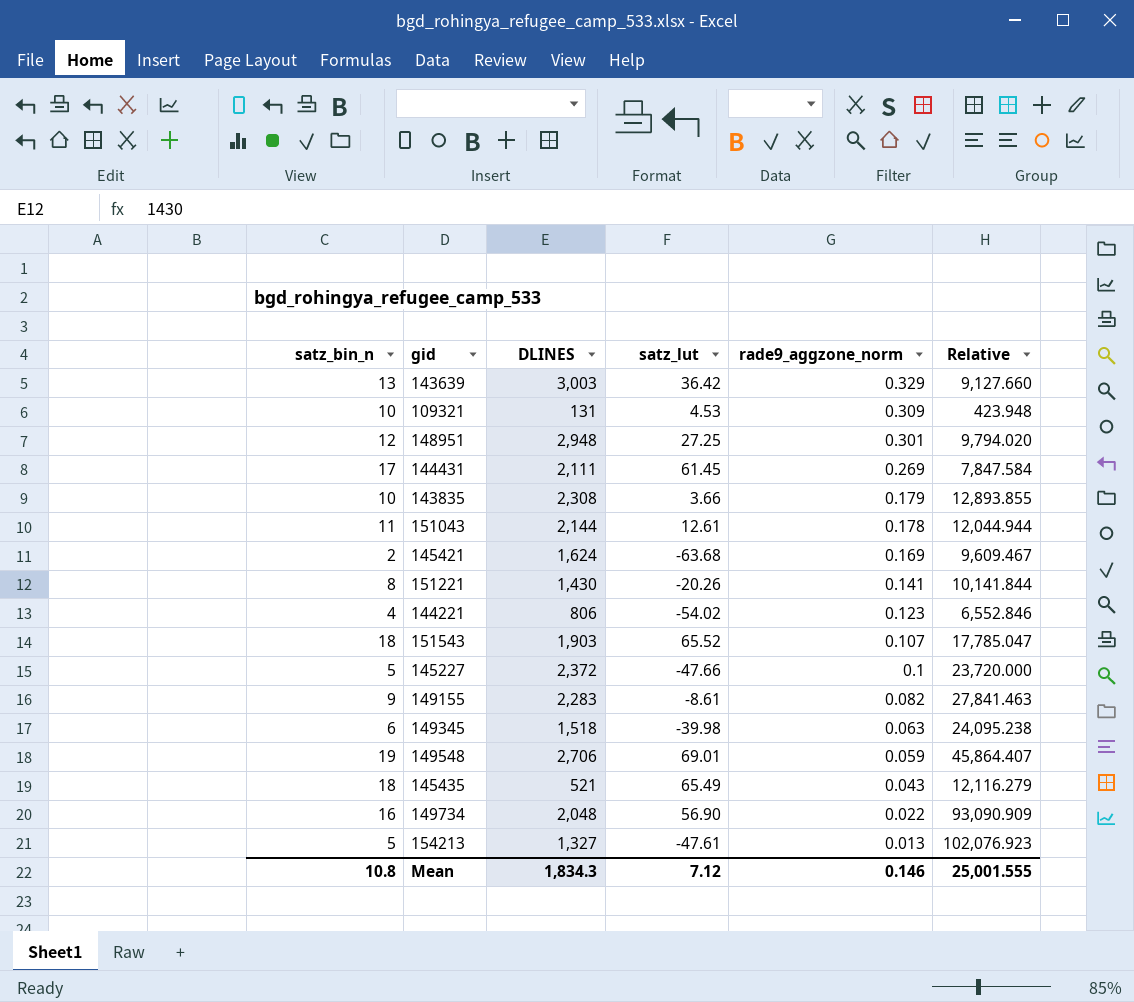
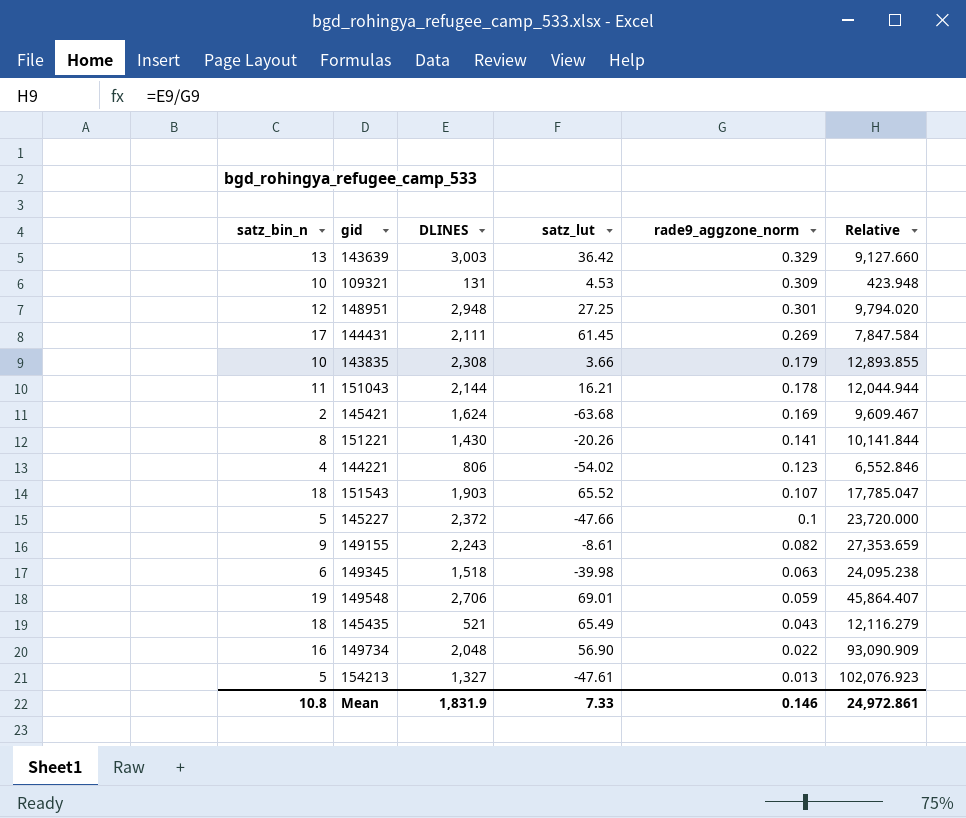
151043 | satz_lut: 12.61 -> 16.21
149155 | DLINES: 2,283 -> 2,243
149155 | Relative: 27,841.463 -> 27,353.659
Mean | DLINES: 1,834.3 -> 1,831.9
Mean | satz_lut: 7.12 -> 7.33
Mean | Relative: 25,001.555 -> 24,972.861

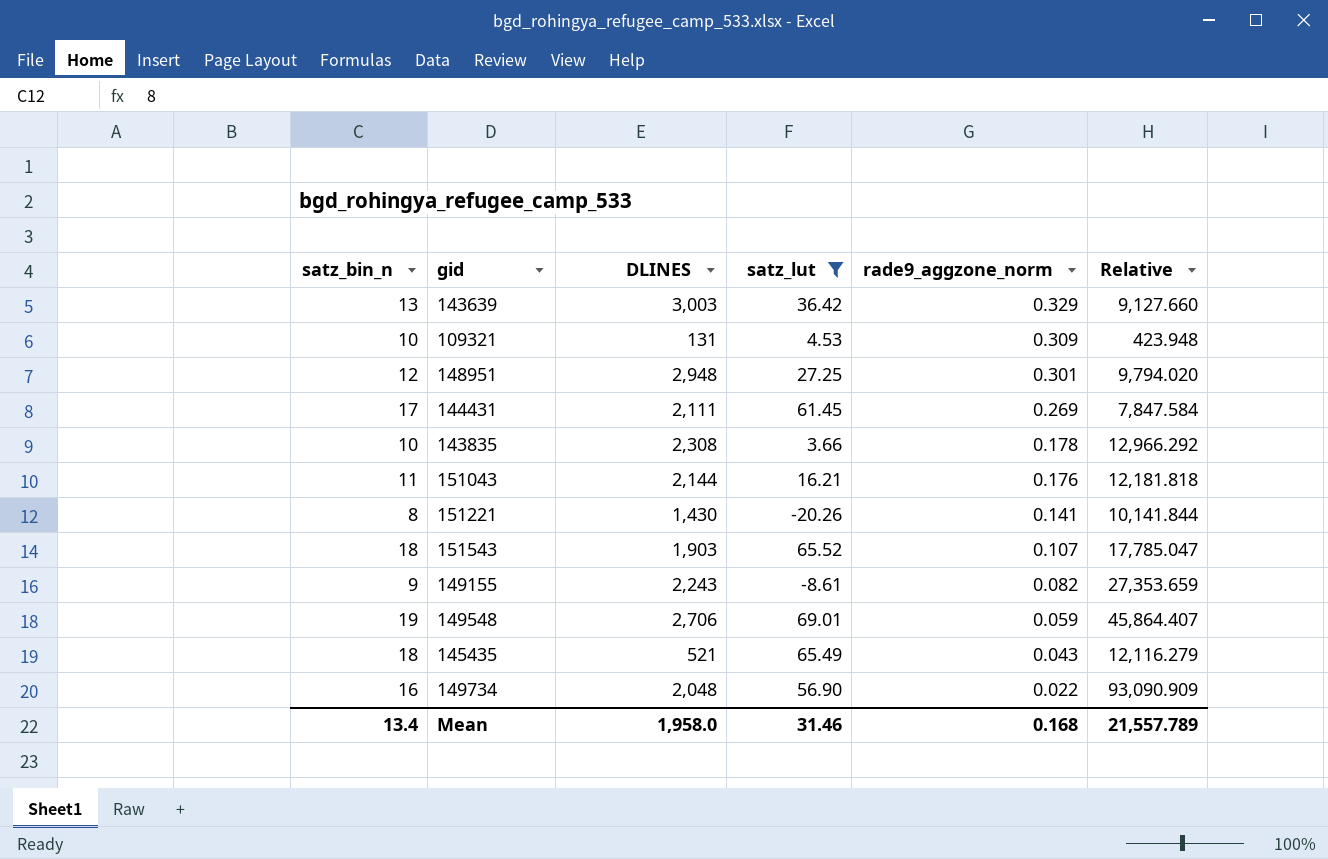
filter: none -> satz_lut >= -20.26
143835 | rade9_aggzone_norm: 0.179 -> 0.178
143835 | Relative: 12,893.855 -> 12,966.292
151043 | rade9_aggzone_norm: 0.178 -> 0.176
151043 | Relative: 12,044.944 -> 12,181.818
Mean | satz_bin_n: 10.8 -> 13.4
Mean | DLINES: 1,831.9 -> 1,958.0
Mean | satz_lut: 7.33 -> 31.46
Mean | rade9_aggzone_norm: 0.146 -> 0.168
Mean | Relative: 24,972.861 -> 21,557.789

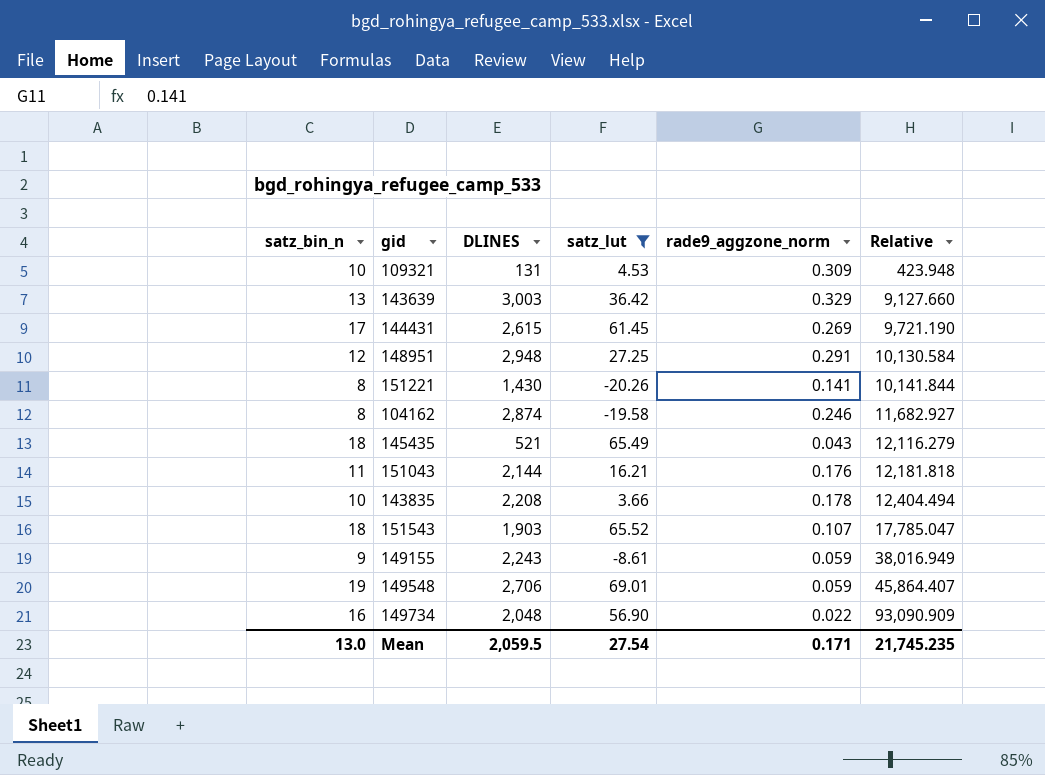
row order: rade9_aggzone_norm descending -> Relative ascending
144431 | DLINES: 2,111 -> 2,615
144431 | Relative: 7,847.584 -> 9,721.190
148951 | rade9_aggzone_norm: 0.301 -> 0.291
148951 | Relative: 9,794.020 -> 10,130.584
row 104162: none -> 8 | 2,874 | -19.58 | 0.246 | 11,682.927
143835 | DLINES: 2,308 -> 2,208
143835 | Relative: 12,966.292 -> 12,404.494
149155 | rade9_aggzone_norm: 0.082 -> 0.059
149155 | Relative: 27,353.659 -> 38,016.949
Mean | satz_bin_n: 13.4 -> 13.0
Mean | DLINES: 1,958.0 -> 2,059.5
Mean | satz_lut: 31.46 -> 27.54
Mean | rade9_aggzone_norm: 0.168 -> 0.171
Mean | Relative: 21,557.789 -> 21,745.235

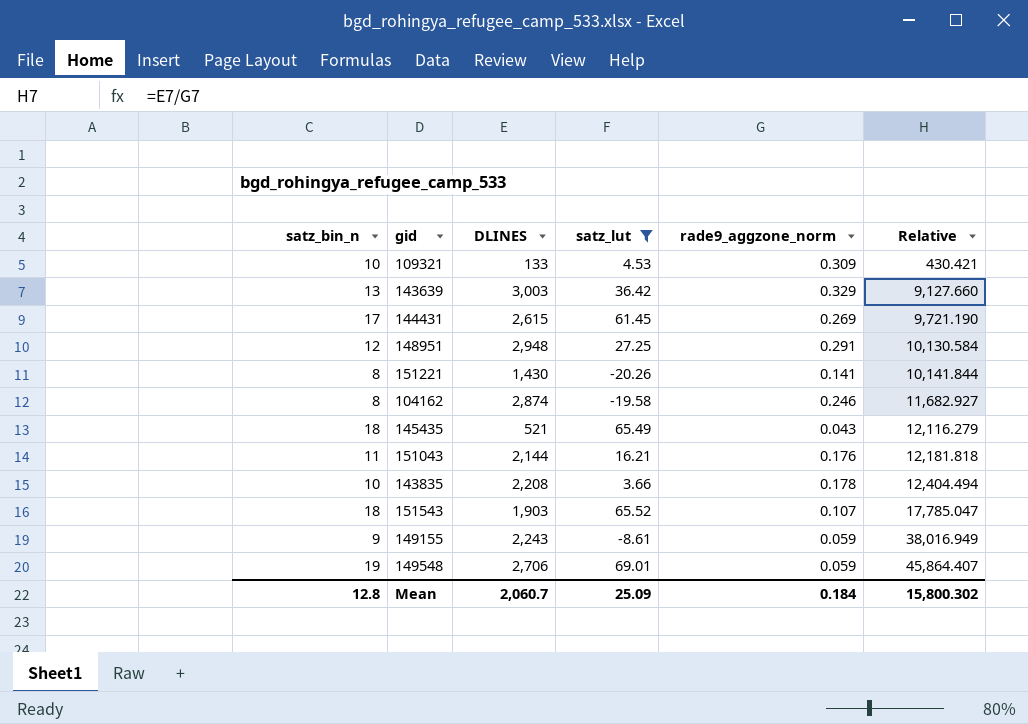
row 149734: 16 | 2,048 | 56.90 | 0.022 | 93,090.909 -> none
109321 | DLINES: 131 -> 133
109321 | Relative: 423.948 -> 430.421
Mean | satz_bin_n: 13.0 -> 12.8
Mean | DLINES: 2,059.5 -> 2,060.7
Mean | satz_lut: 27.54 -> 25.09
Mean | rade9_aggzone_norm: 0.171 -> 0.184
Mean | Relative: 21,745.235 -> 15,800.302

